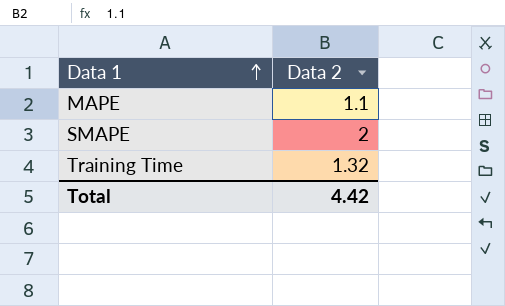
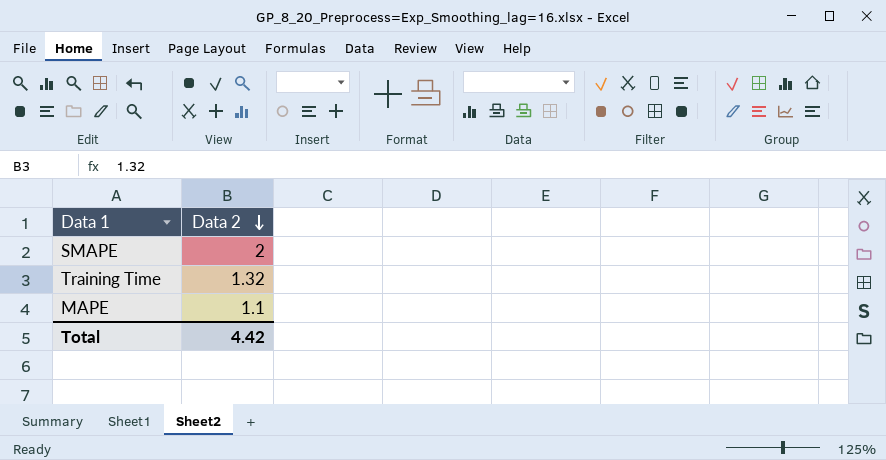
row order: Data 1 ascending -> Data 2 descending

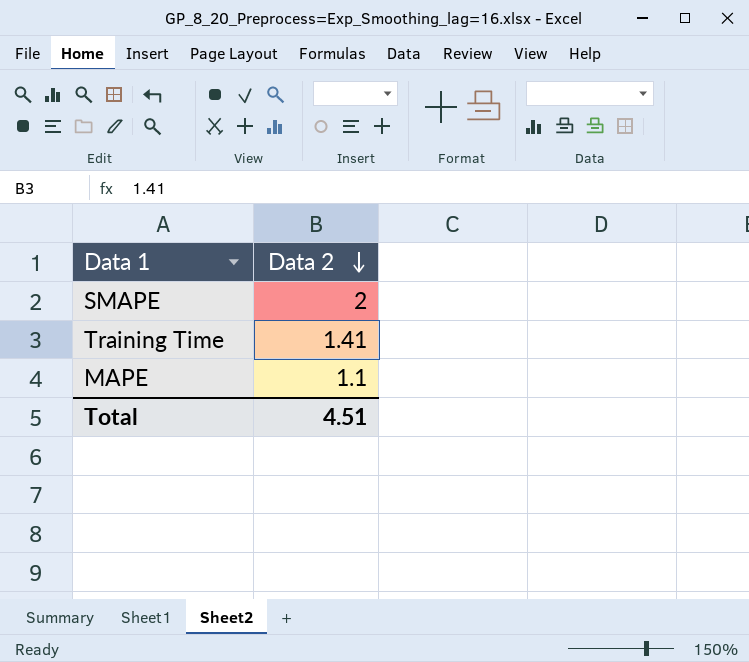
Training Time | Data 2: 1.32 -> 1.41
Total | Data 2: 4.42 -> 4.51

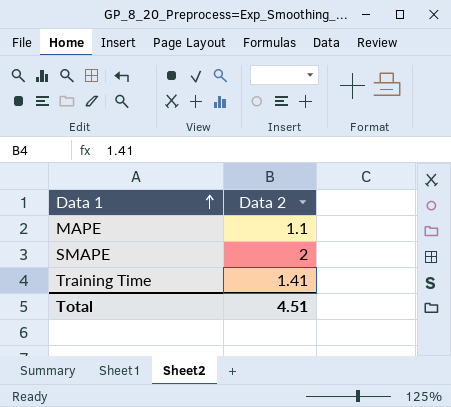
row order: Data 2 descending -> Data 1 ascending

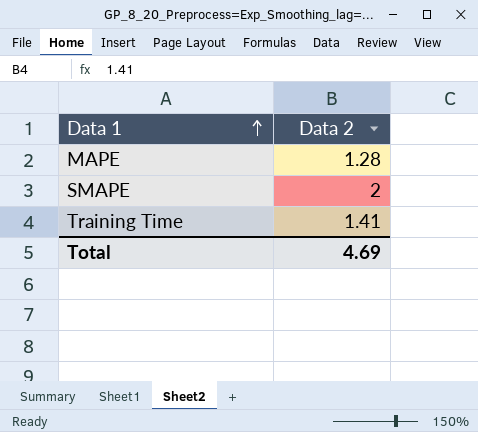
MAPE | Data 2: 1.1 -> 1.28
Total | Data 2: 4.51 -> 4.69

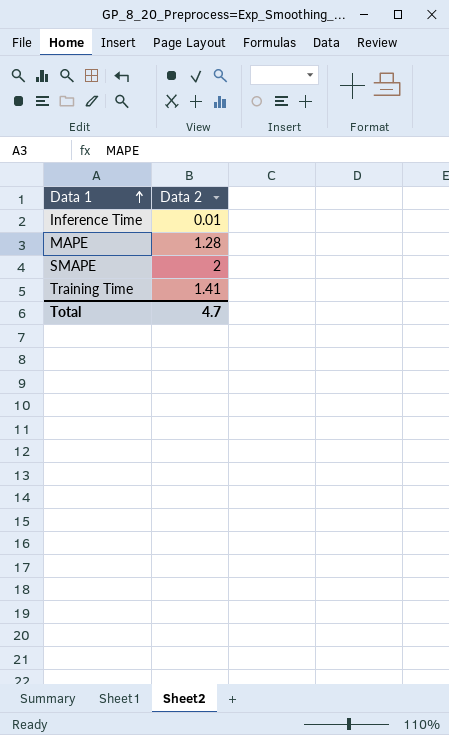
row Inference Time: none -> 0.01
Total | Data 2: 4.69 -> 4.7

